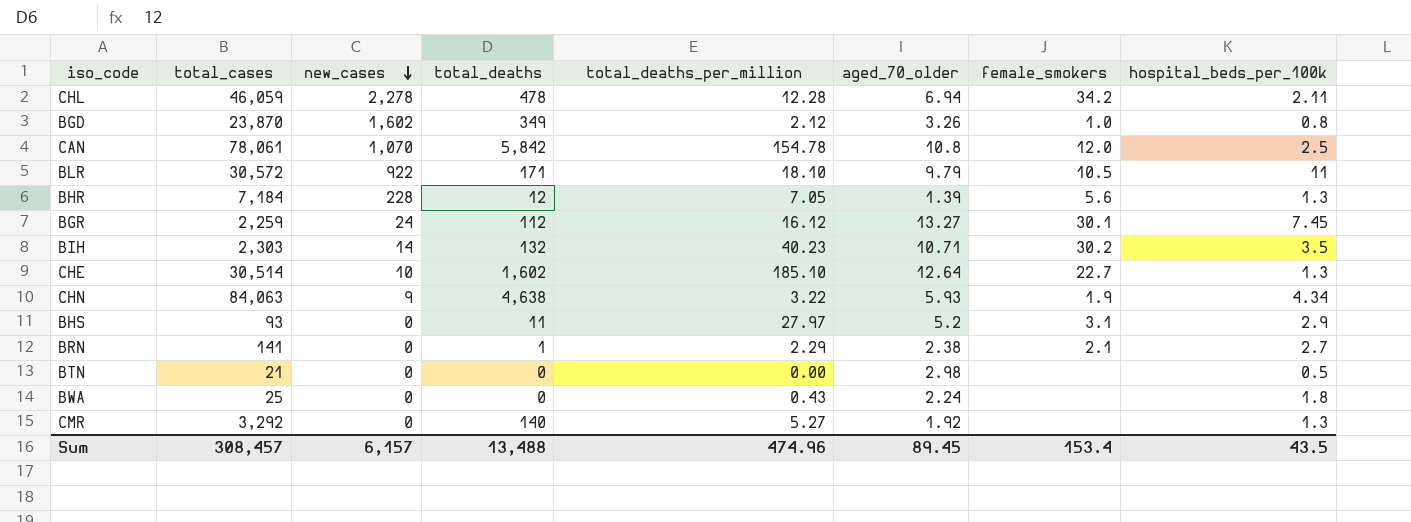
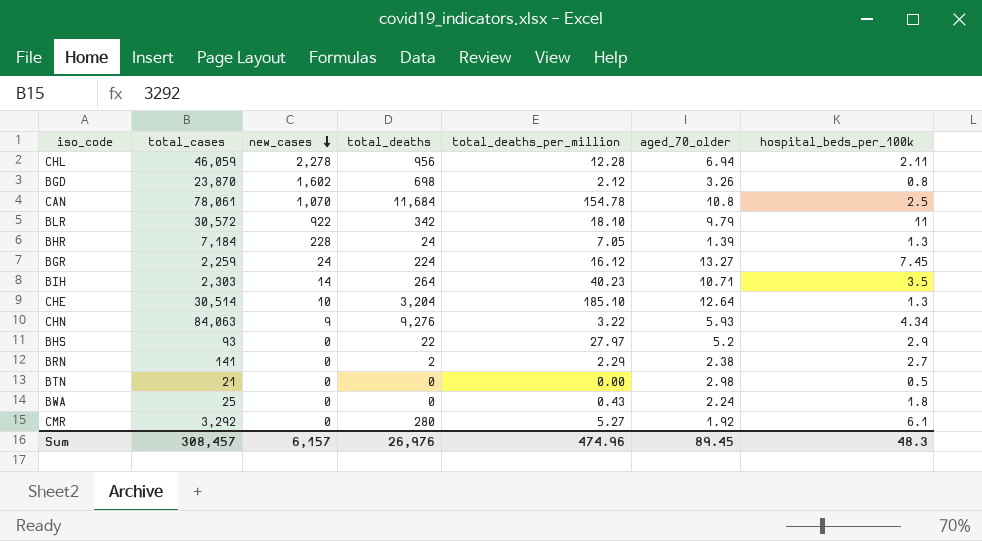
column female_smokers | position: 7 -> none
CHL | total_deaths: 478 -> 956
BGD | total_deaths: 349 -> 698
CAN | total_deaths: 5,842 -> 11,684
BLR | total_deaths: 171 -> 342
BHR | total_deaths: 12 -> 24
BGR | total_deaths: 112 -> 224
BIH | total_deaths: 132 -> 264
CHE | total_deaths: 1,602 -> 3,204
CHN | total_deaths: 4,638 -> 9,276
BHS | total_deaths: 11 -> 22
BRN | total_deaths: 1 -> 2
CMR | total_deaths: 140 -> 280
CMR | hospital_beds_per_100k: 1.3 -> 6.1
Sum | total_deaths: 13,488 -> 26,976
Sum | hospital_beds_per_100k: 43.5 -> 48.3

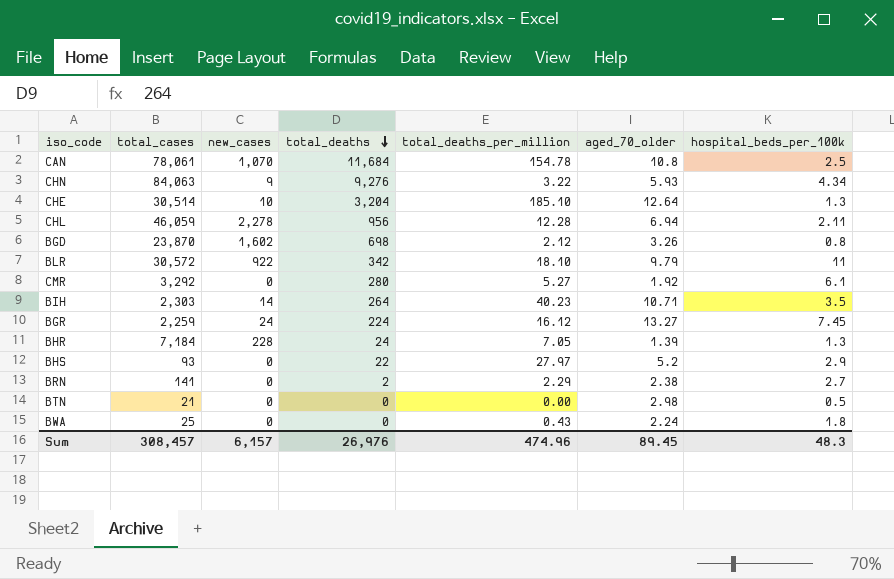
row order: new_cases descending -> total_deaths descending

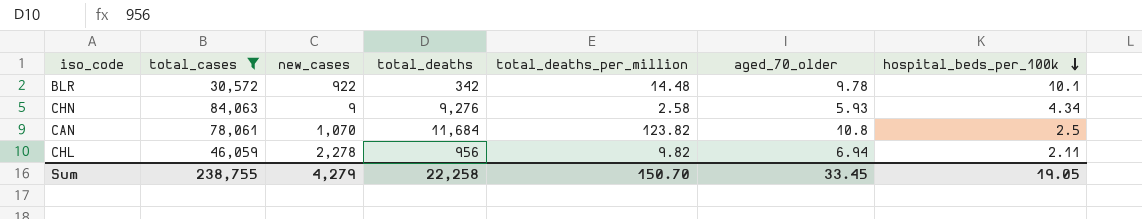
filter: none -> total_cases >= 30,572
row order: total_deaths descending -> hospital_beds_per_100k descending
BLR | total_deaths_per_million: 18.10 -> 14.48
BLR | aged_70_older: 9.79 -> 9.78
BLR | hospital_beds_per_100k: 11 -> 10.1
CHN | total_deaths_per_million: 3.22 -> 2.58
CAN | total_deaths_per_million: 154.78 -> 123.82
CHL | total_deaths_per_million: 12.28 -> 9.82
Sum | total_cases: 308,457 -> 238,755
Sum | new_cases: 6,157 -> 4,279
Sum | total_deaths: 26,976 -> 22,258
Sum | total_deaths_per_million: 474.96 -> 150.70
Sum | aged_70_older: 89.45 -> 33.45
Sum | hospital_beds_per_100k: 48.3 -> 19.05

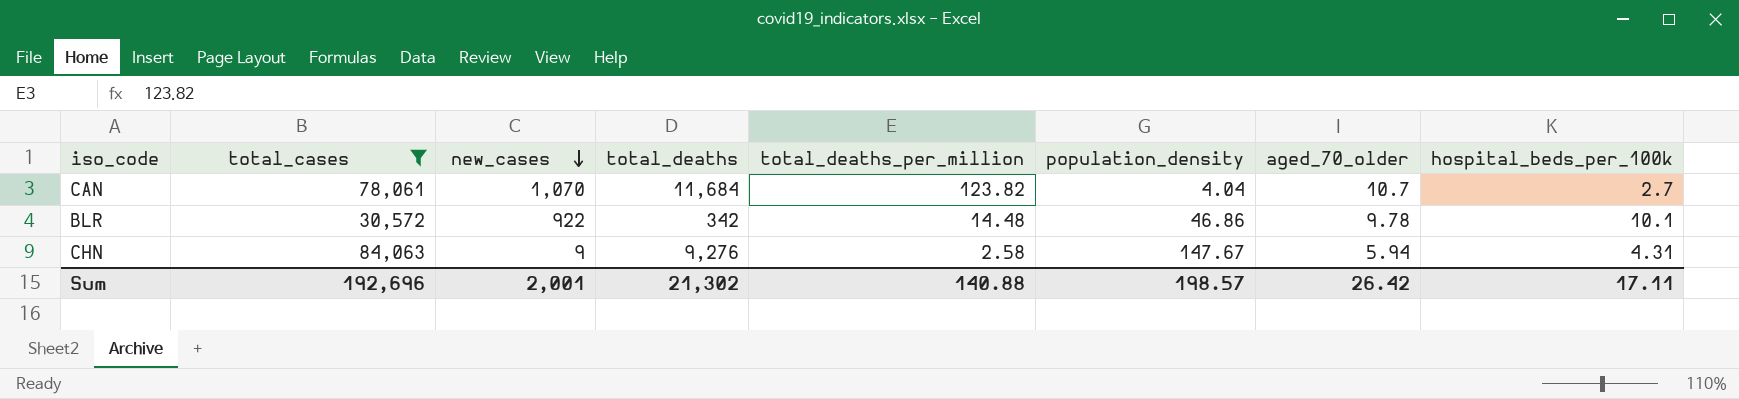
row order: hospital_beds_per_100k descending -> new_cases descending
column population_density | position: none -> 6
row CHL: 46,059 | 2,278 | 956 | 9.82 | 6.94 | 2.11 -> none
CAN | aged_70_older: 10.8 -> 10.7
CAN | hospital_beds_per_100k: 2.5 -> 2.7
CHN | aged_70_older: 5.93 -> 5.94
CHN | hospital_beds_per_100k: 4.34 -> 4.31
Sum | total_cases: 238,755 -> 192,696
Sum | new_cases: 4,279 -> 2,001
Sum | total_deaths: 22,258 -> 21,302
Sum | total_deaths_per_million: 150.70 -> 140.88
Sum | aged_70_older: 33.45 -> 26.42
Sum | hospital_beds_per_100k: 19.05 -> 17.11

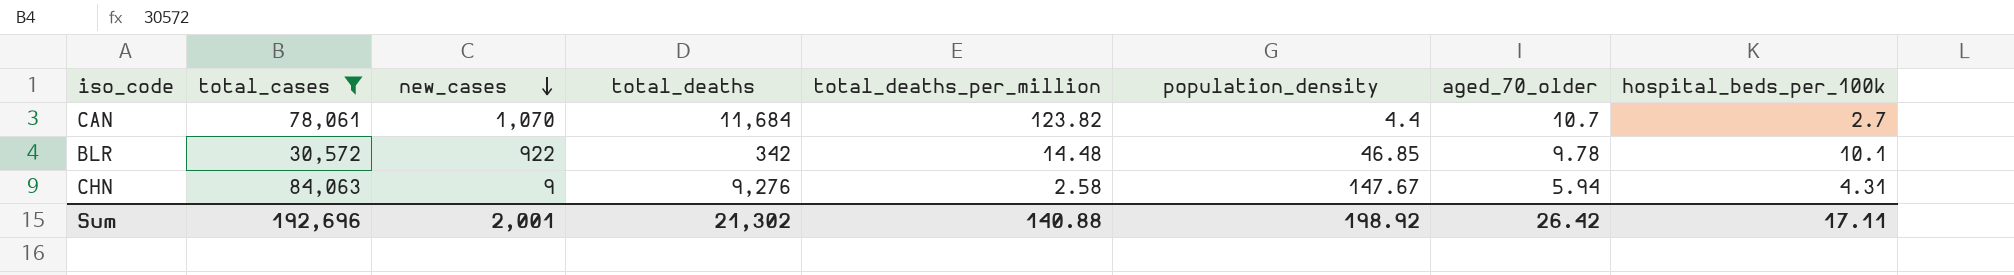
CAN | population_density: 4.04 -> 4.4
BLR | population_density: 46.86 -> 46.85
Sum | population_density: 198.57 -> 198.92

